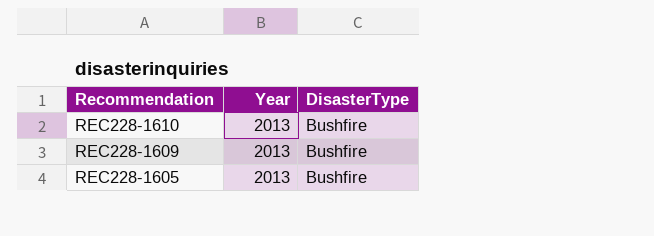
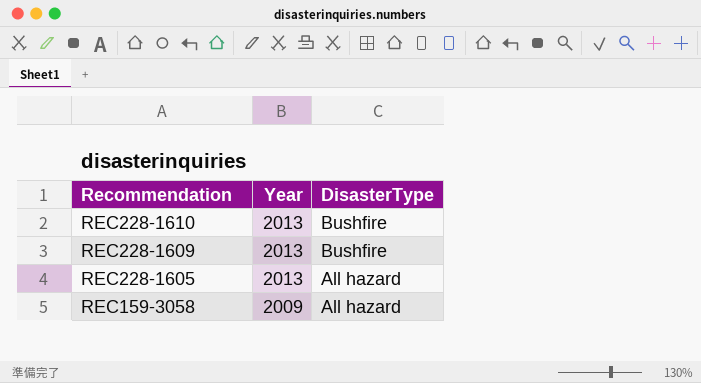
REC228-1605 | DisasterType: Bushfire -> All hazard
row REC159-3058: none -> 2009 | All hazard

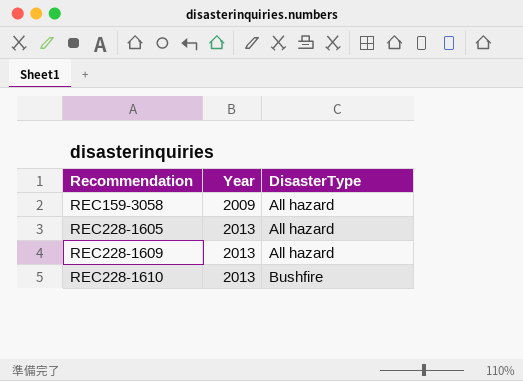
row order: Recommendation descending -> Recommendation ascending
REC228-1609 | DisasterType: Bushfire -> All hazard

